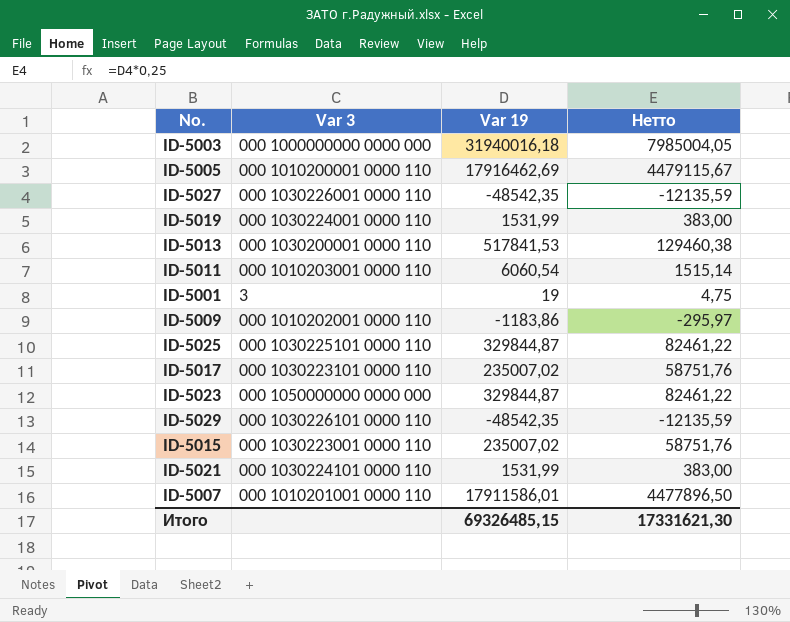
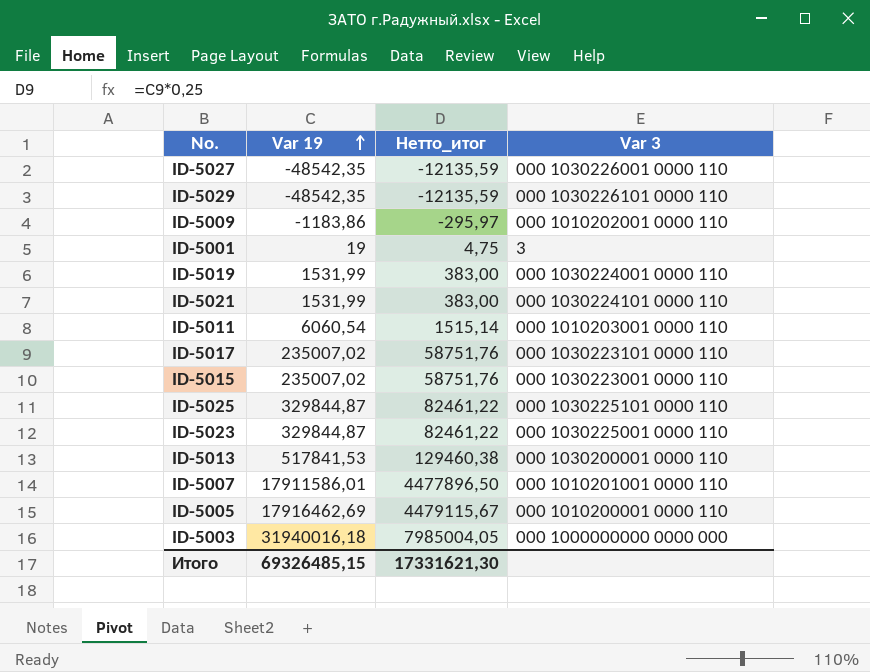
row order: none -> Var 19 ascending
column name: Нетто -> Нетто_итог
column Var 3 | position: 2 -> 4
ID-5023 | Var 3: 000 1050000000 0000 000 -> 000 1030225001 0000 110

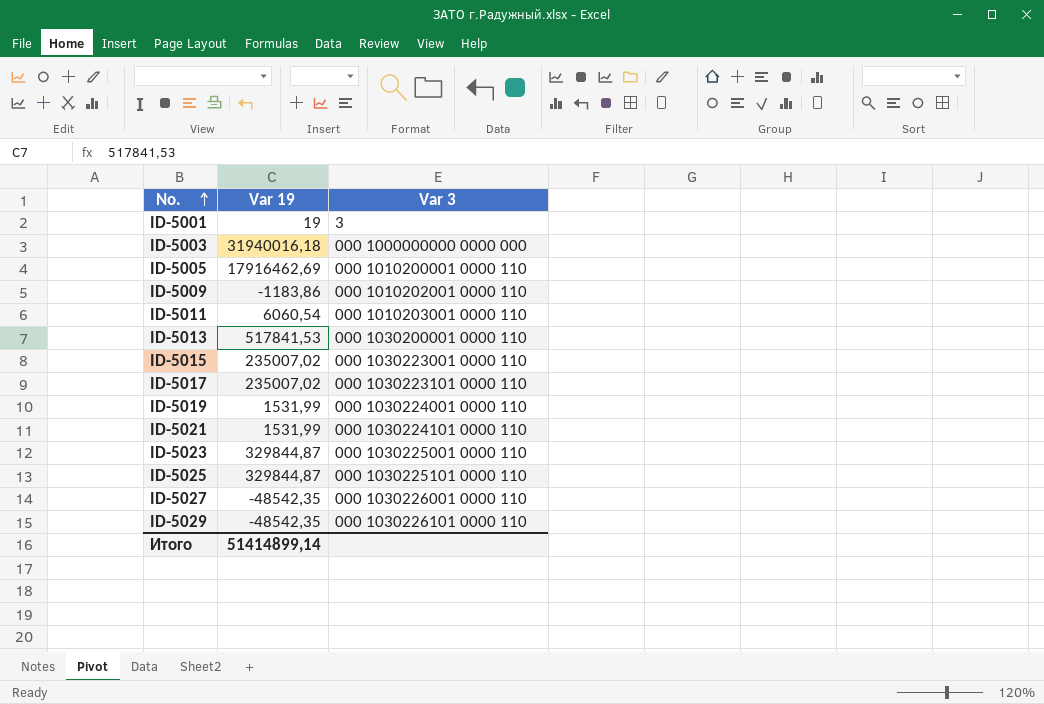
row order: Var 19 ascending -> No. ascending
column Нетто_итог | formula: [Var 19] * 0,25 -> none
row ID-5007: 17911586,01 | 4477896,50 | 000 1010201001 0000 110 -> none
Итого | Var 19: 69326485,15 -> 51414899,14

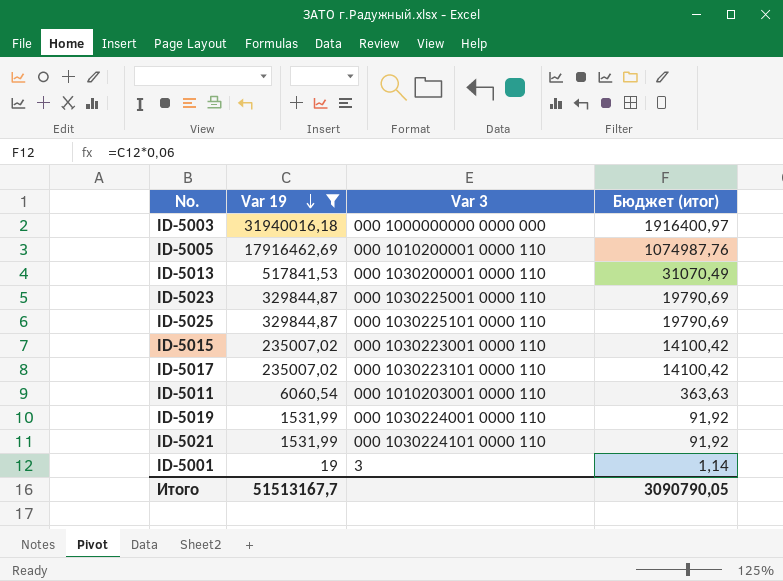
filter: none -> Var 19 >= 19
row order: No. ascending -> Var 19 descending
column Бюджет (итог) | formula: none -> [Var 19] * 0,06
Итого | Var 19: 51414899,14 -> 51513167,7

